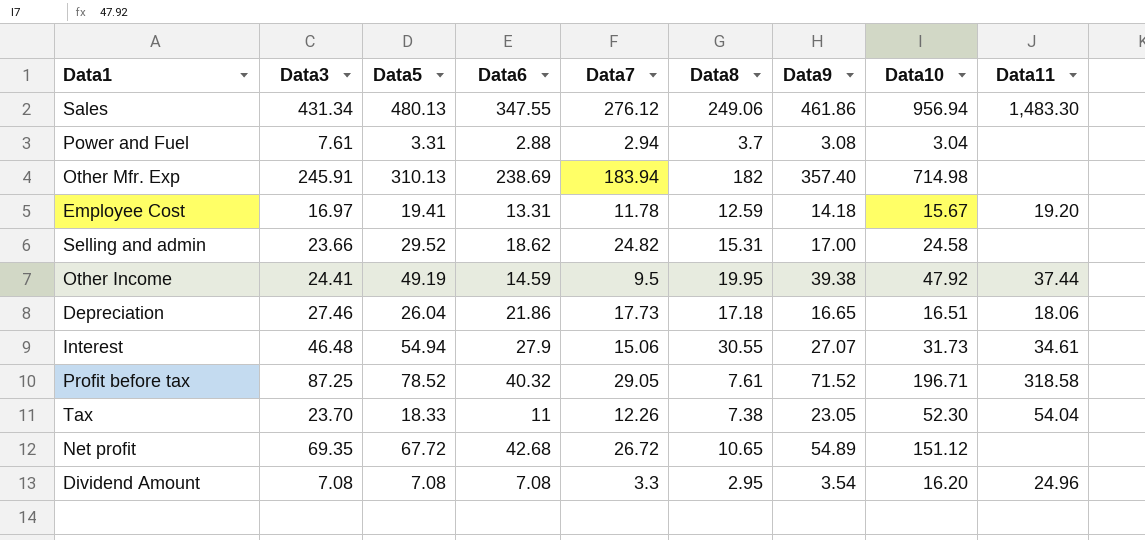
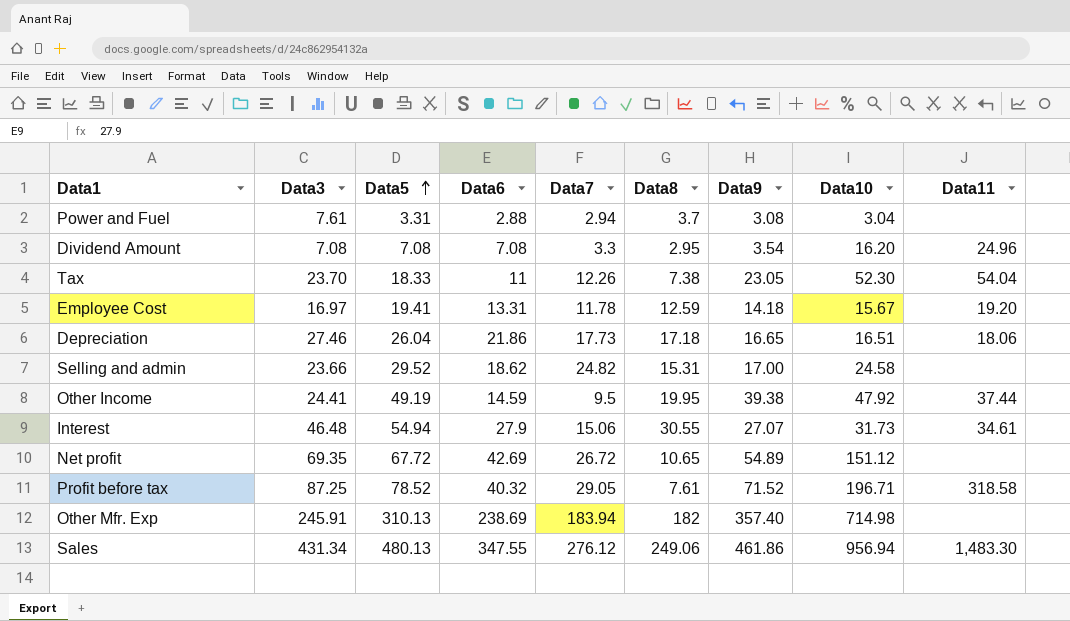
row order: none -> Data5 ascending
Net profit | Data6: 42.68 -> 42.69

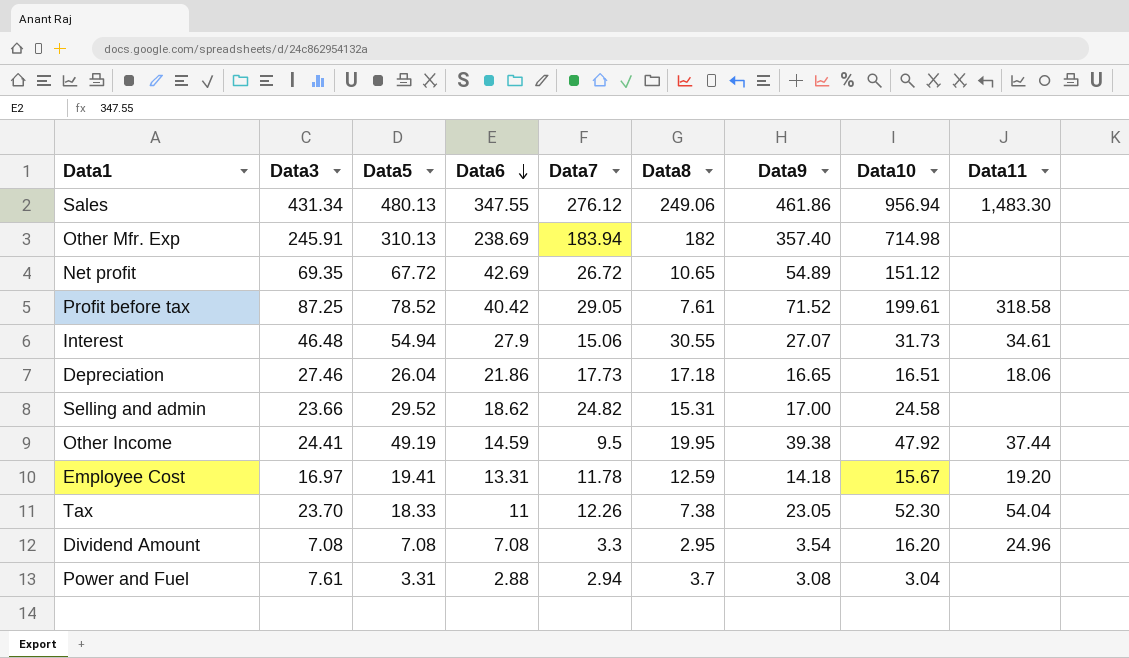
row order: Data5 ascending -> Data6 descending
Profit before tax | Data6: 40.32 -> 40.42
Profit before tax | Data10: 196.71 -> 199.61

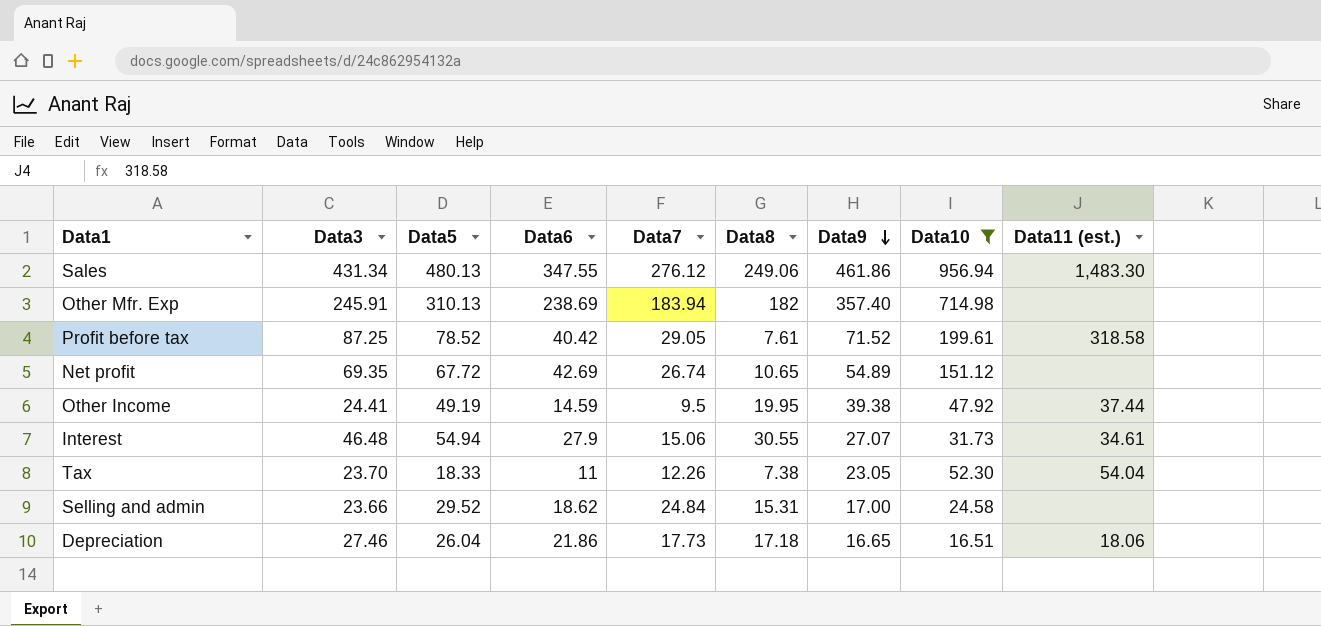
filter: none -> Data10 >= 16.51
row order: Data6 descending -> Data9 descending
column name: Data11 -> Data11 (est.)
Net profit | Data7: 26.72 -> 26.74
Selling and admin | Data7: 24.82 -> 24.84

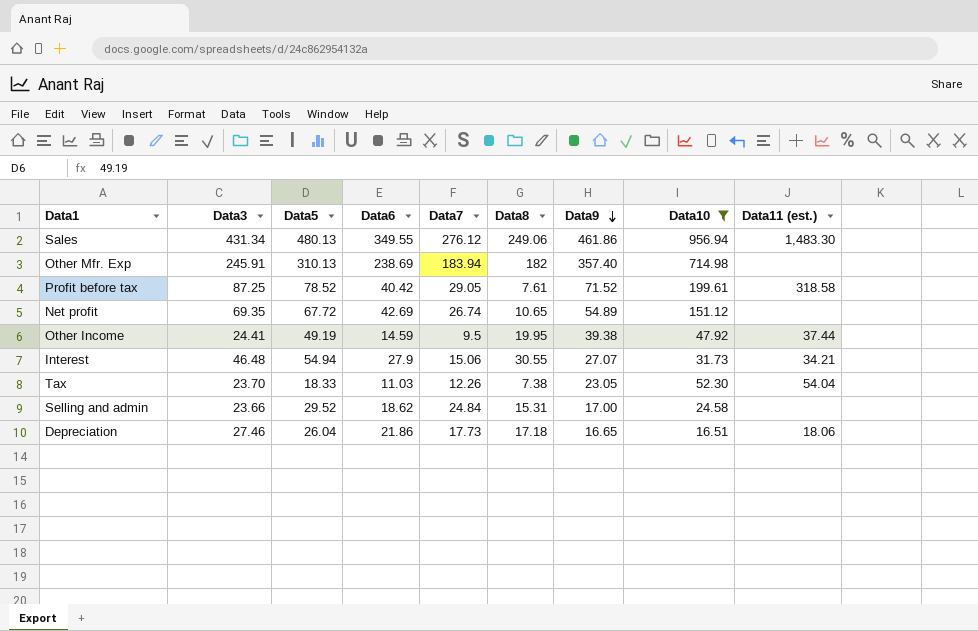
Sales | Data6: 347.55 -> 349.55
Interest | Data11 (est.): 34.61 -> 34.21
Tax | Data6: 11 -> 11.03

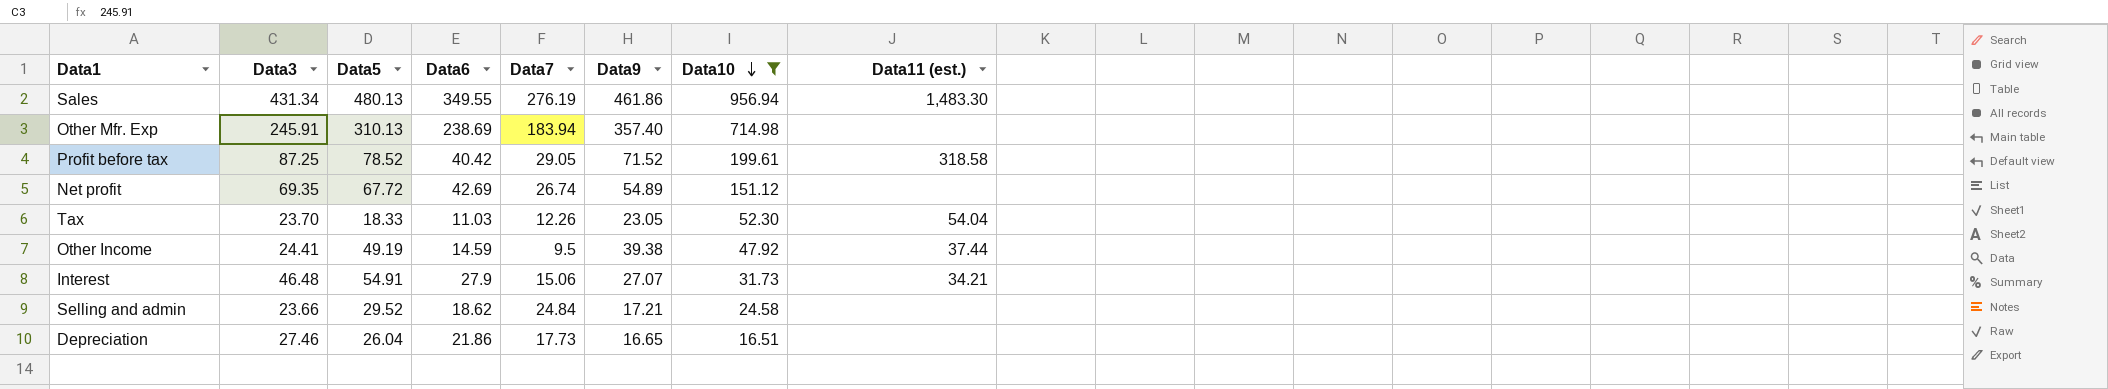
row order: Data9 descending -> Data10 descending
column Data8 | position: 6 -> none
Sales | Data7: 276.12 -> 276.19
Interest | Data5: 54.94 -> 54.91
Selling and admin | Data9: 17.00 -> 17.21
Depreciation | Data11 (est.): 18.06 -> none

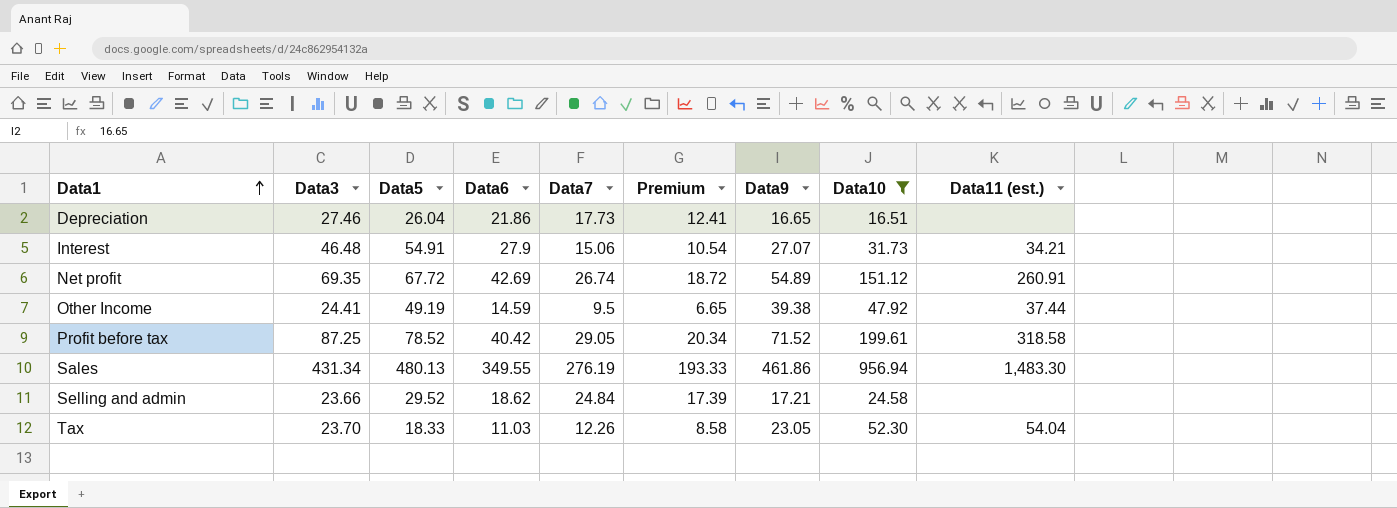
row order: Data10 descending -> Data1 ascending
column Premium | formula: none -> [Data7] * 0.7
row Other Mfr. Exp: 245.91 | 310.13 | 238.69 | 183.94 | 357.40 | 714.98 | none -> none
Net profit | Data11 (est.): none -> 260.91

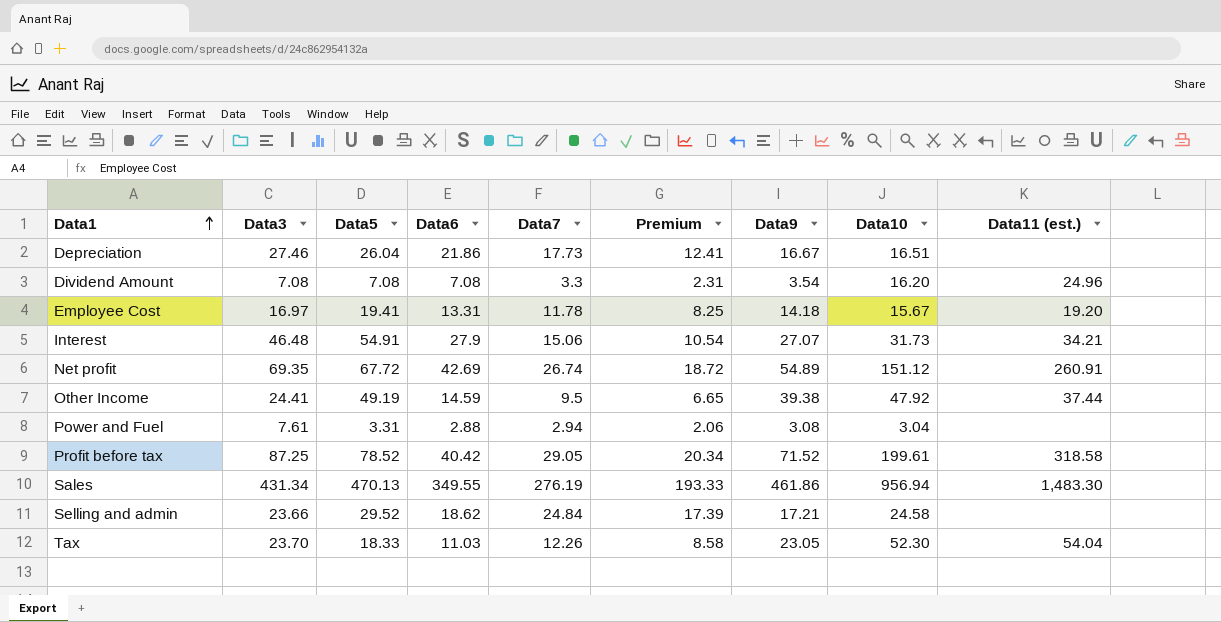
filter: Data10 >= 16.51 -> none
Depreciation | Data9: 16.65 -> 16.67
Sales | Data5: 480.13 -> 470.13

